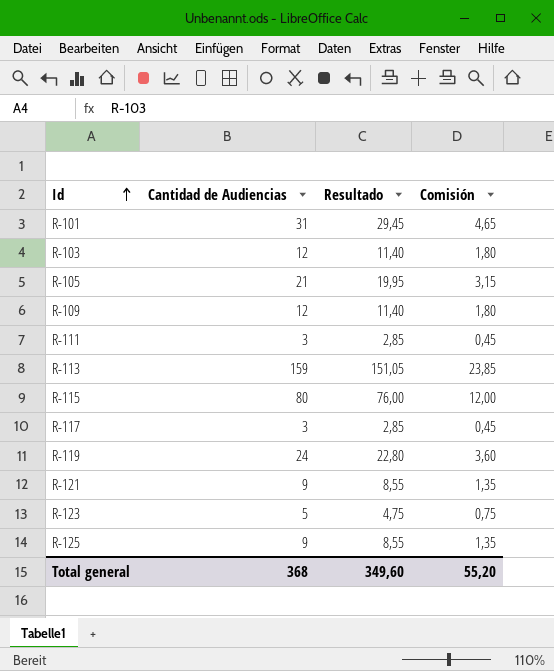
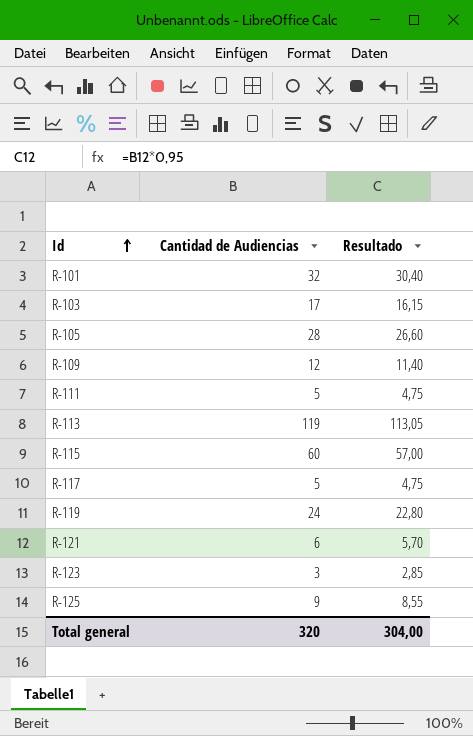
column Comisión | formula: [Cantidad de Audiencias] * 0,15 -> none
R-101 | Cantidad de Audiencias: 31 -> 32
R-101 | Resultado: 29,45 -> 30,40
R-103 | Cantidad de Audiencias: 12 -> 17
R-103 | Resultado: 11,40 -> 16,15
R-105 | Cantidad de Audiencias: 21 -> 28
R-105 | Resultado: 19,95 -> 26,60
R-111 | Cantidad de Audiencias: 3 -> 5
R-111 | Resultado: 2,85 -> 4,75
R-113 | Cantidad de Audiencias: 159 -> 119
R-113 | Resultado: 151,05 -> 113,05
R-115 | Cantidad de Audiencias: 80 -> 60
R-115 | Resultado: 76,00 -> 57,00
R-117 | Cantidad de Audiencias: 3 -> 5
R-117 | Resultado: 2,85 -> 4,75
R-121 | Cantidad de Audiencias: 9 -> 6
R-121 | Resultado: 8,55 -> 5,70
R-123 | Cantidad de Audiencias: 5 -> 3
R-123 | Resultado: 4,75 -> 2,85
Total general | Cantidad de Audiencias: 368 -> 320
Total general | Resultado: 349,60 -> 304,00

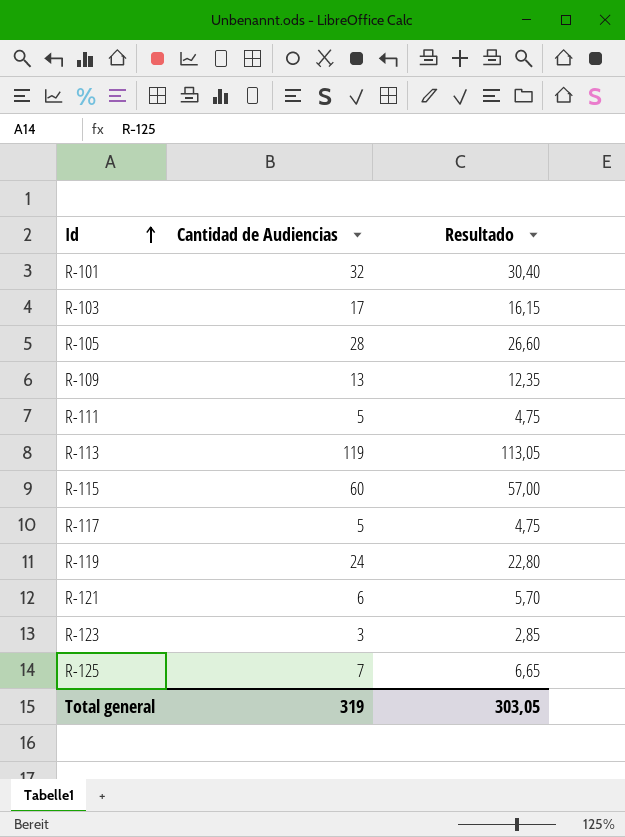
R-109 | Cantidad de Audiencias: 12 -> 13
R-109 | Resultado: 11,40 -> 12,35
R-125 | Cantidad de Audiencias: 9 -> 7
R-125 | Resultado: 8,55 -> 6,65
Total general | Cantidad de Audiencias: 320 -> 319
Total general | Resultado: 304,00 -> 303,05

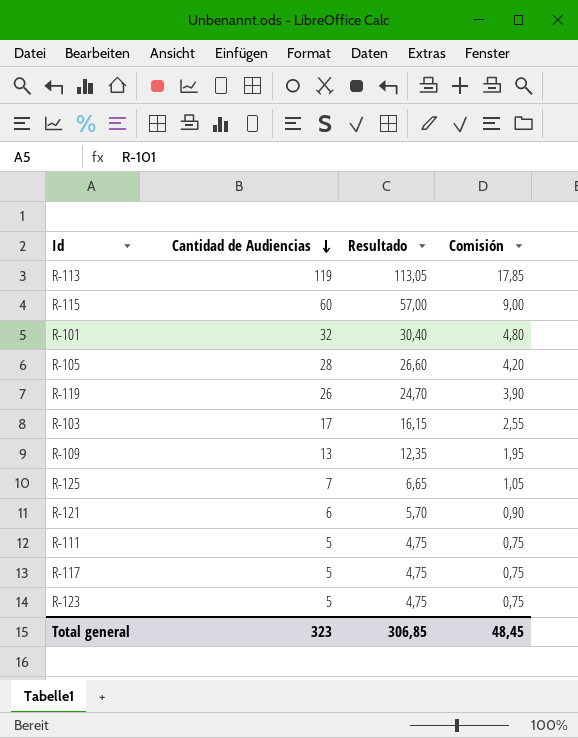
row order: Id ascending -> Cantidad de Audiencias descending
column Comisión | formula: none -> [Cantidad de Audiencias] * 0,15
R-119 | Cantidad de Audiencias: 24 -> 26
R-119 | Resultado: 22,80 -> 24,70
R-123 | Cantidad de Audiencias: 3 -> 5
R-123 | Resultado: 2,85 -> 4,75
Total general | Cantidad de Audiencias: 319 -> 323
Total general | Resultado: 303,05 -> 306,85

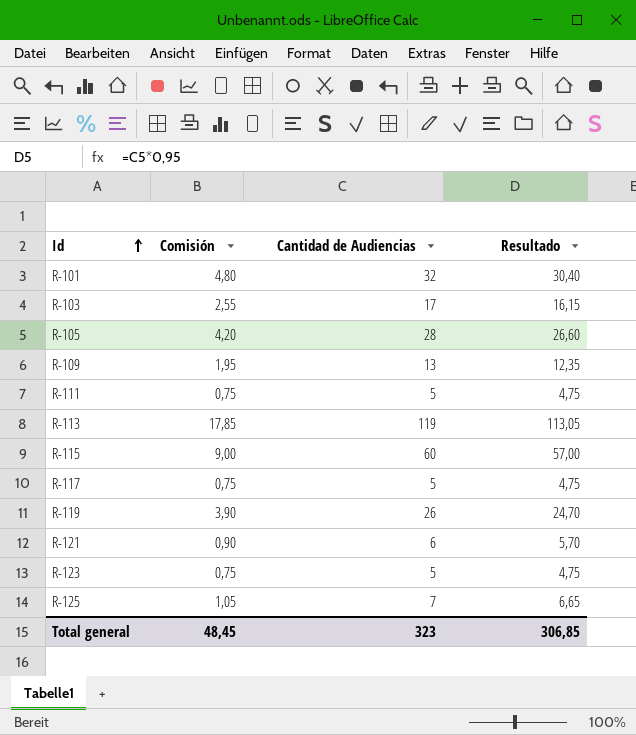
row order: Cantidad de Audiencias descending -> Id ascending
column Comisión | position: 4 -> 2

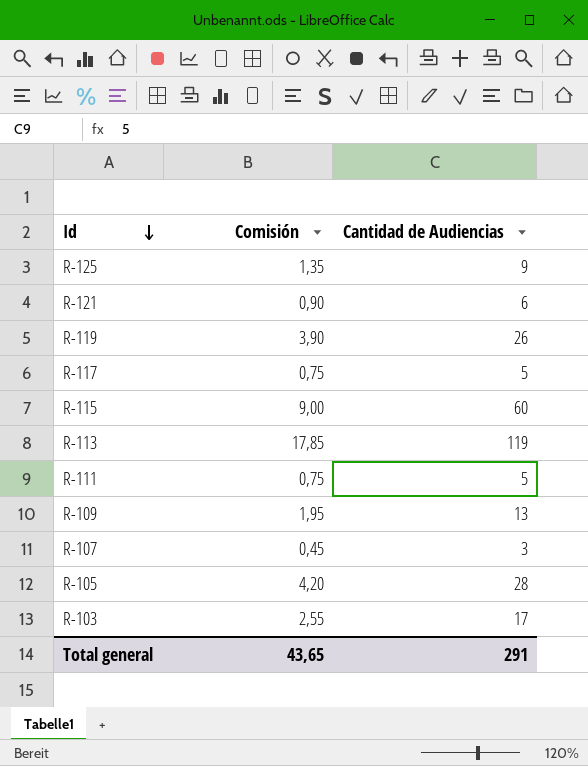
row order: Id ascending -> Id descending
column Resultado | formula: [Cantidad de Audiencias] * 0,95 -> none
row R-101: 4,80 | 32 | 30,40 -> none
row R-123: 0,75 | 5 | 4,75 -> none
R-125 | Comisión: 1,05 -> 1,35
R-125 | Cantidad de Audiencias: 7 -> 9
row R-107: none -> 0,45 | 3
Total general | Comisión: 48,45 -> 43,65
Total general | Cantidad de Audiencias: 323 -> 291

